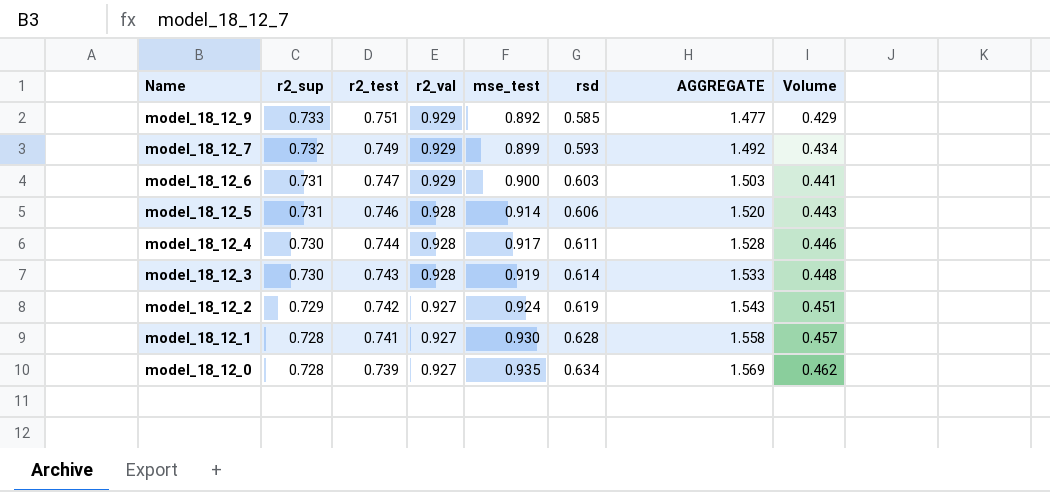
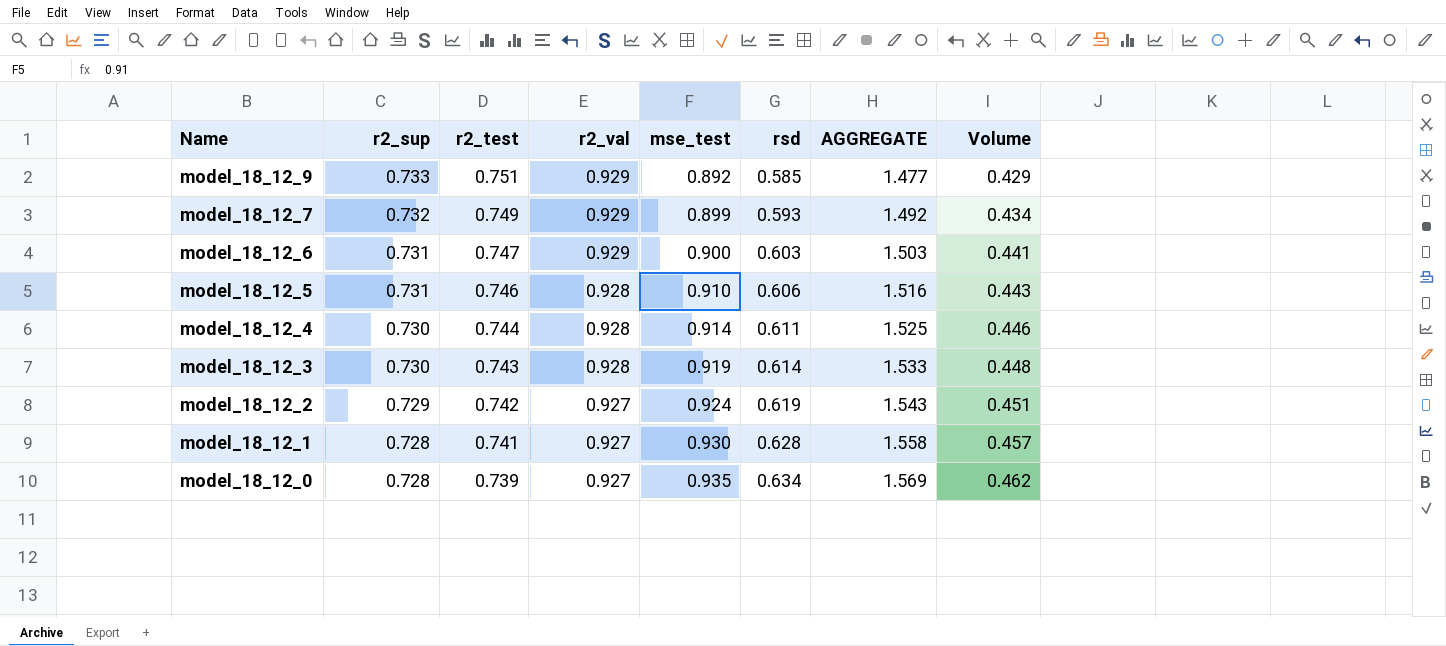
model_18_12_5 | mse_test: 0.914 -> 0.910
model_18_12_5 | AGGREGATE: 1.520 -> 1.516
model_18_12_4 | mse_test: 0.917 -> 0.914
model_18_12_4 | AGGREGATE: 1.528 -> 1.525

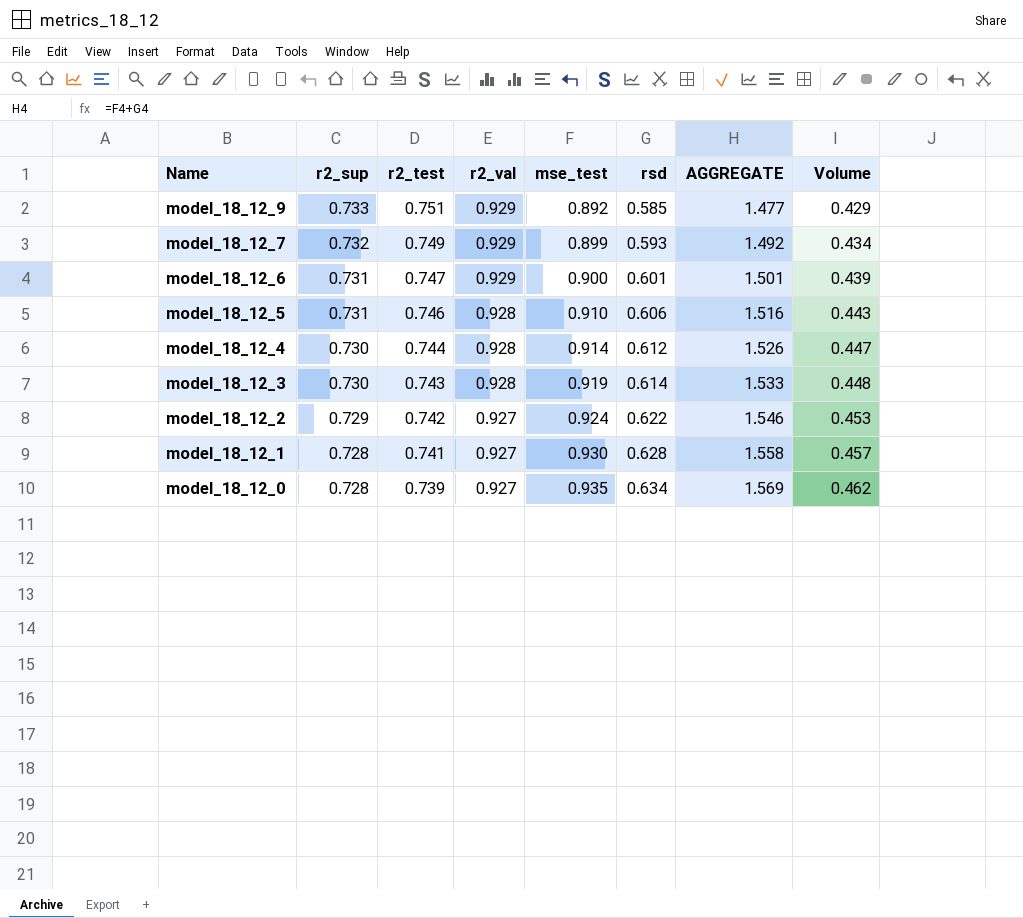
model_18_12_6 | rsd: 0.603 -> 0.601
model_18_12_6 | AGGREGATE: 1.503 -> 1.501
model_18_12_6 | Volume: 0.441 -> 0.439
model_18_12_4 | rsd: 0.611 -> 0.612
model_18_12_4 | AGGREGATE: 1.525 -> 1.526
model_18_12_4 | Volume: 0.446 -> 0.447
model_18_12_2 | rsd: 0.619 -> 0.622
model_18_12_2 | AGGREGATE: 1.543 -> 1.546
model_18_12_2 | Volume: 0.451 -> 0.453

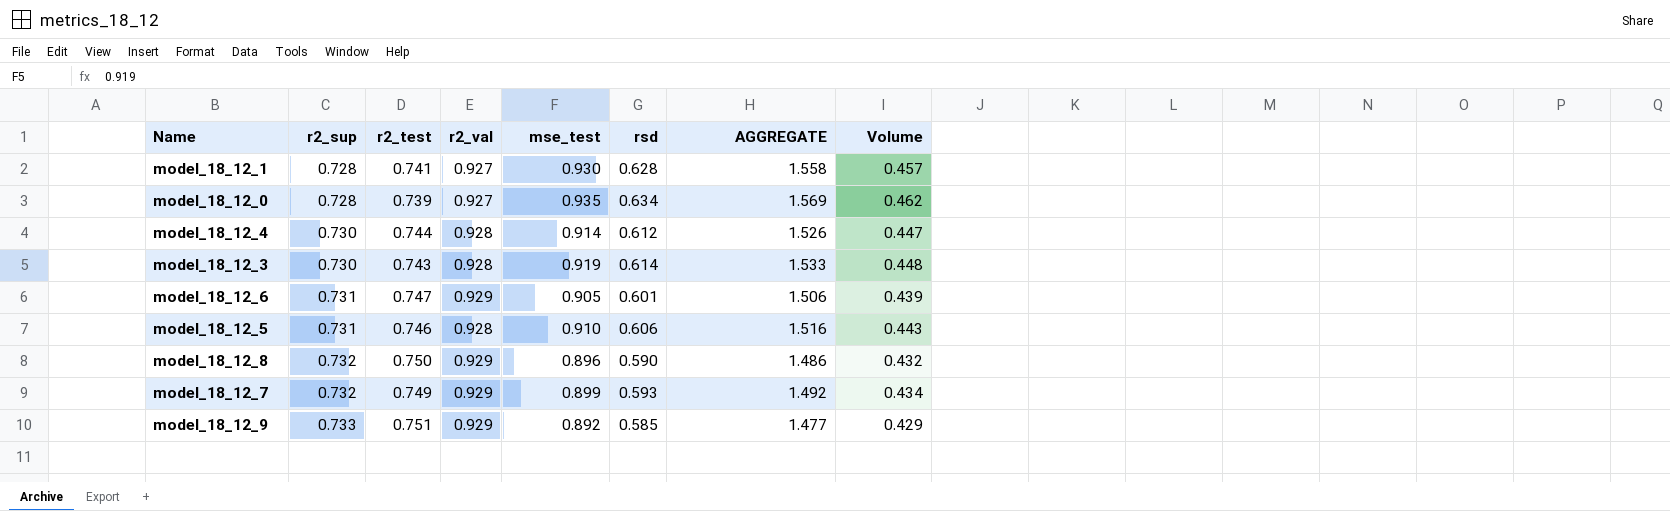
row order: Name descending -> r2_sup ascending
row model_18_12_2: 0.729 | 0.742 | 0.927 | 0.924 | 0.622 | 1.546 | 0.453 -> none
model_18_12_6 | mse_test: 0.900 -> 0.905
model_18_12_6 | AGGREGATE: 1.501 -> 1.506
row model_18_12_8: none -> 0.732 | 0.750 | 0.929 | 0.896 | 0.590 | 1.486 | 0.432

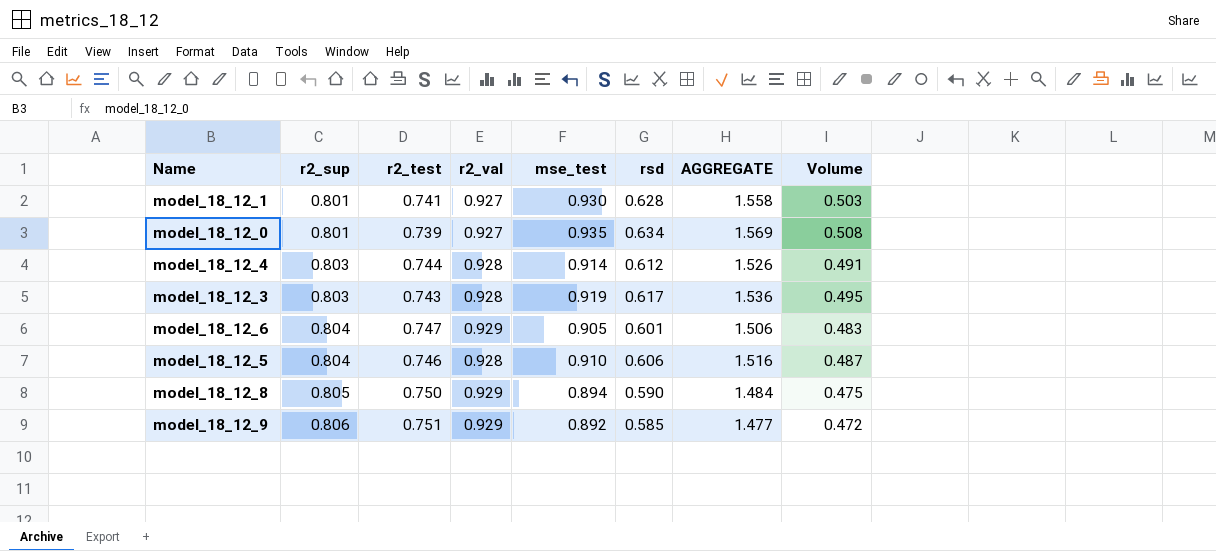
row model_18_12_7: 0.732 | 0.749 | 0.929 | 0.899 | 0.593 | 1.492 | 0.434 -> none
model_18_12_1 | r2_sup: 0.728 -> 0.801
model_18_12_1 | Volume: 0.457 -> 0.503
model_18_12_0 | r2_sup: 0.728 -> 0.801
model_18_12_0 | Volume: 0.462 -> 0.508
model_18_12_4 | r2_sup: 0.730 -> 0.803
model_18_12_4 | Volume: 0.447 -> 0.491
model_18_12_3 | r2_sup: 0.730 -> 0.803
model_18_12_3 | rsd: 0.614 -> 0.617
model_18_12_3 | AGGREGATE: 1.533 -> 1.536
model_18_12_3 | Volume: 0.448 -> 0.495
model_18_12_6 | r2_sup: 0.731 -> 0.804
model_18_12_6 | Volume: 0.439 -> 0.483
model_18_12_5 | r2_sup: 0.731 -> 0.804
model_18_12_5 | Volume: 0.443 -> 0.487
model_18_12_8 | r2_sup: 0.732 -> 0.805
model_18_12_8 | mse_test: 0.896 -> 0.894
model_18_12_8 | AGGREGATE: 1.486 -> 1.484
model_18_12_8 | Volume: 0.432 -> 0.475
model_18_12_9 | r2_sup: 0.733 -> 0.806
model_18_12_9 | Volume: 0.429 -> 0.472

